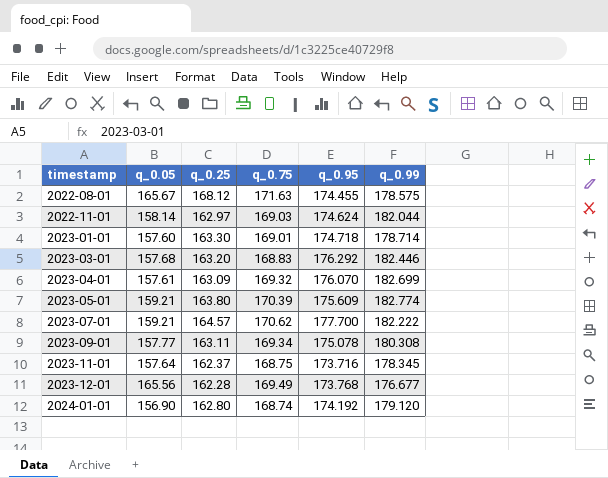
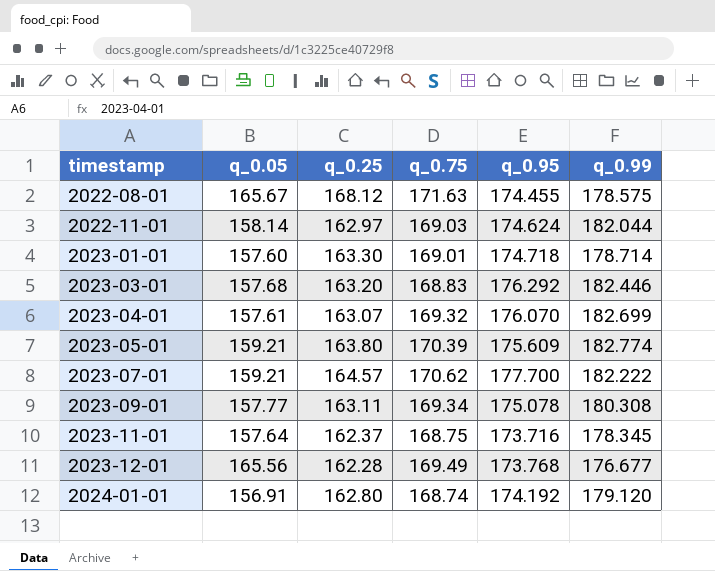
2023-04-01 | q_0.25: 163.09 -> 163.07
2024-01-01 | q_0.05: 156.90 -> 156.91

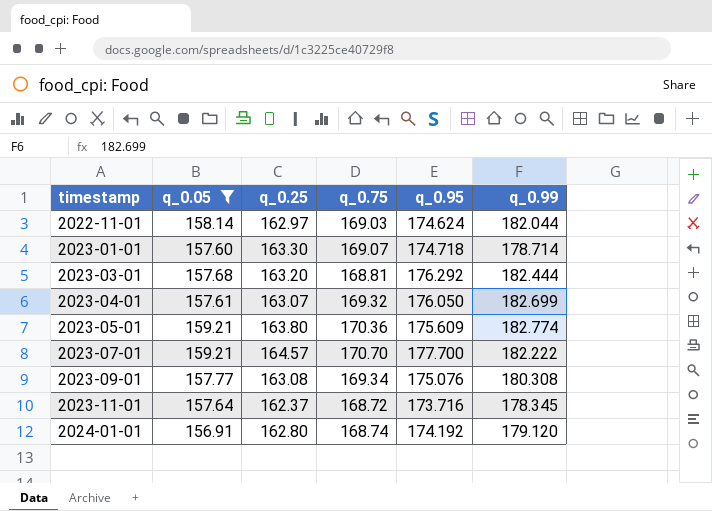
filter: none -> q_0.05 <= 159.21
2023-01-01 | q_0.75: 169.01 -> 169.07
2023-03-01 | q_0.75: 168.83 -> 168.81
2023-03-01 | q_0.99: 182.446 -> 182.444
2023-04-01 | q_0.95: 176.070 -> 176.050
2023-05-01 | q_0.75: 170.39 -> 170.36
2023-07-01 | q_0.75: 170.62 -> 170.70
2023-09-01 | q_0.25: 163.11 -> 163.08
2023-09-01 | q_0.95: 175.078 -> 175.076
2023-11-01 | q_0.75: 168.75 -> 168.72

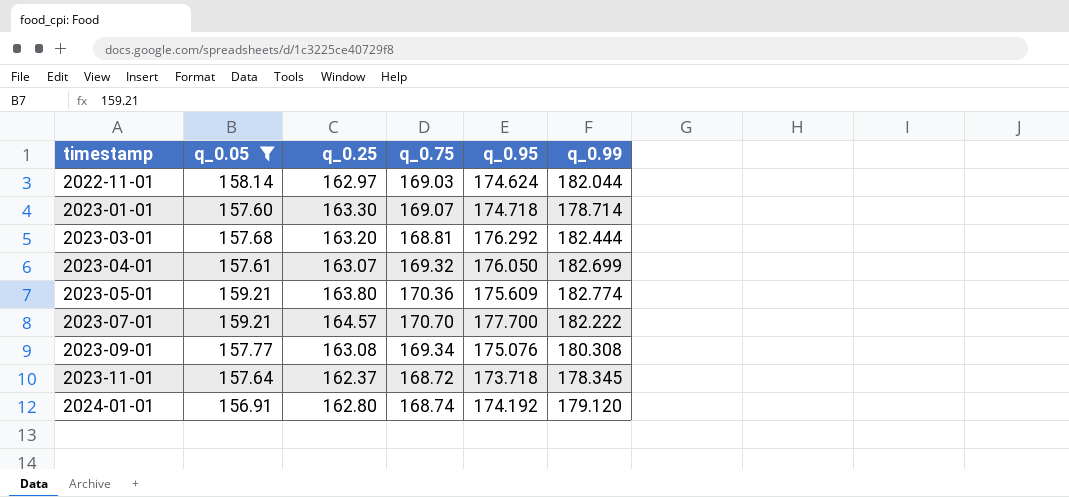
2023-11-01 | q_0.95: 173.716 -> 173.718

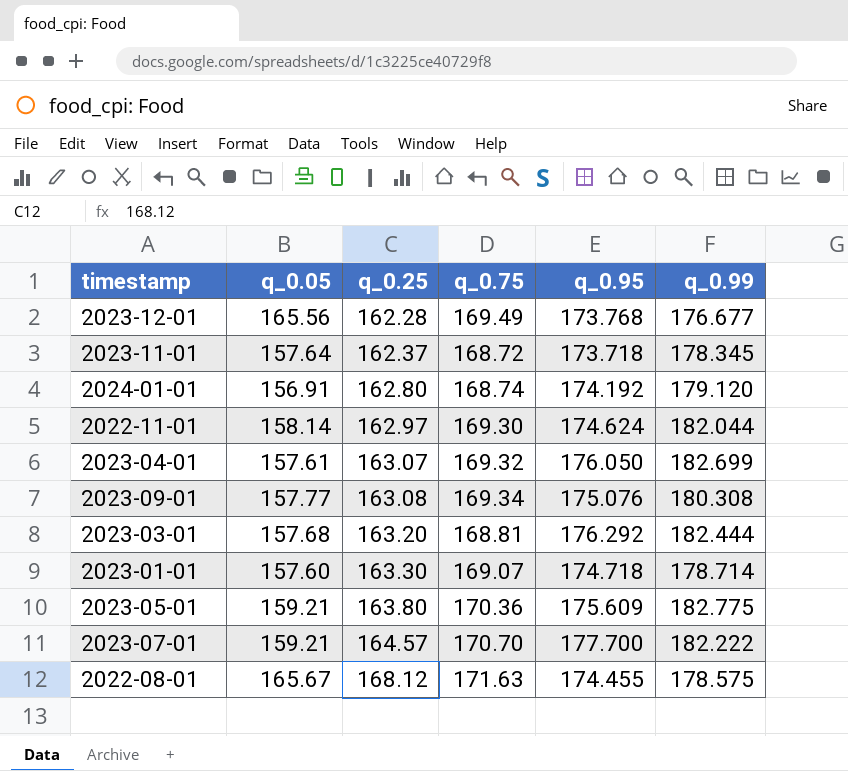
filter: q_0.05 <= 159.21 -> none
row order: timestamp ascending -> q_0.25 ascending
2022-11-01 | q_0.75: 169.03 -> 169.30
2023-05-01 | q_0.99: 182.774 -> 182.775

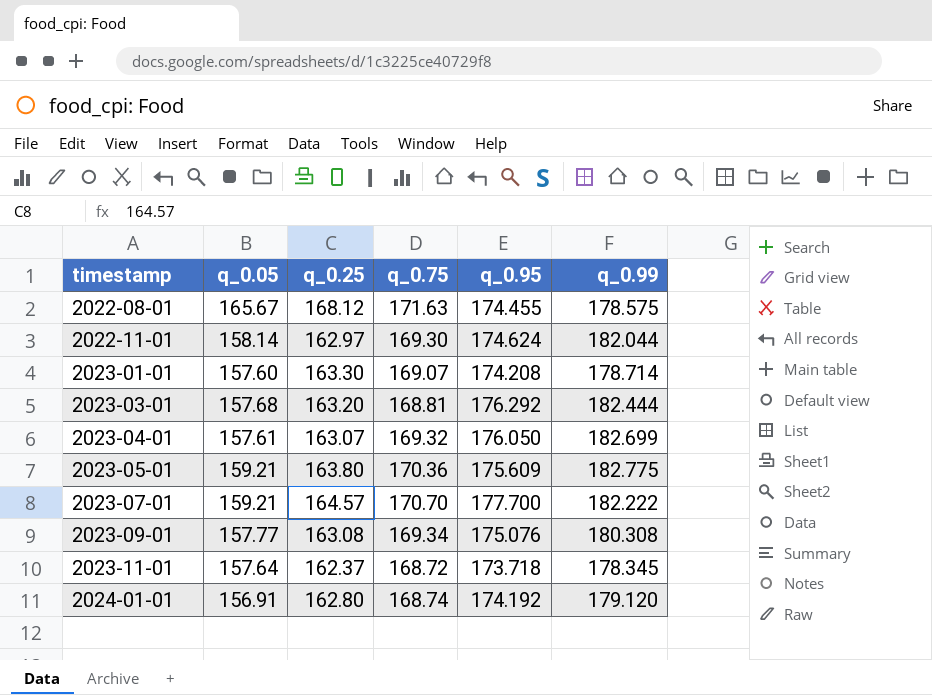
row order: q_0.25 ascending -> timestamp ascending
row 2023-12-01: 165.56 | 162.28 | 169.49 | 173.768 | 176.677 -> none
2023-01-01 | q_0.95: 174.718 -> 174.208

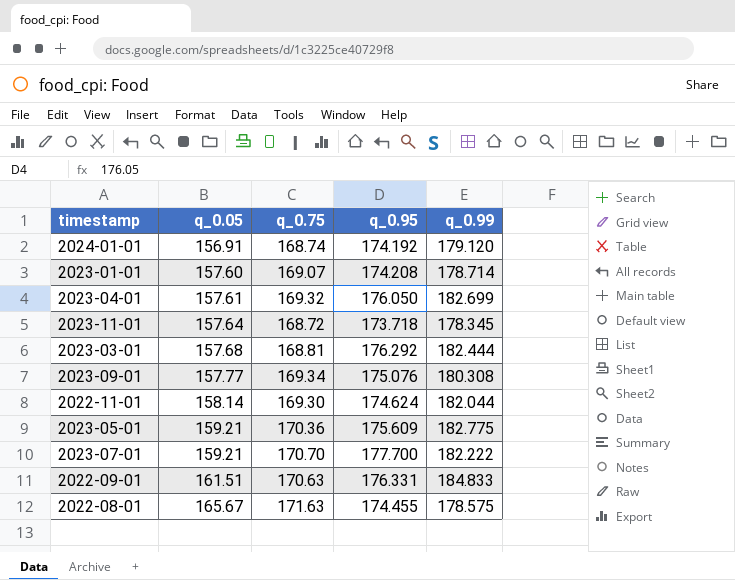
row order: timestamp ascending -> q_0.05 ascending
column q_0.25 | position: 3 -> none
row 2022-09-01: none -> 161.51 | 170.63 | 176.331 | 184.833

